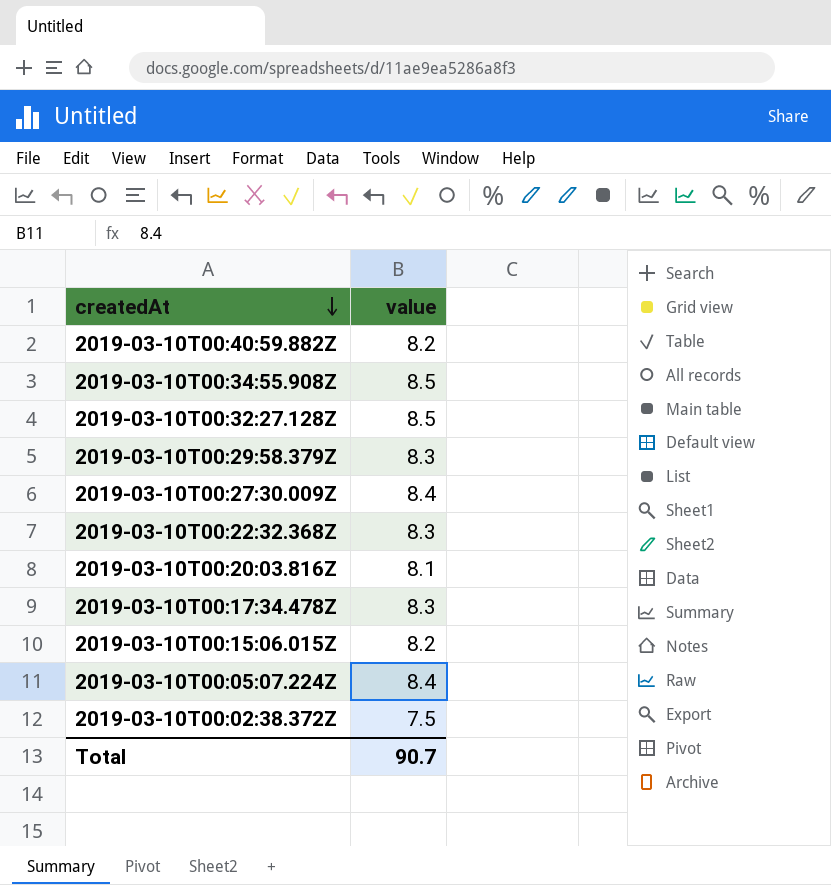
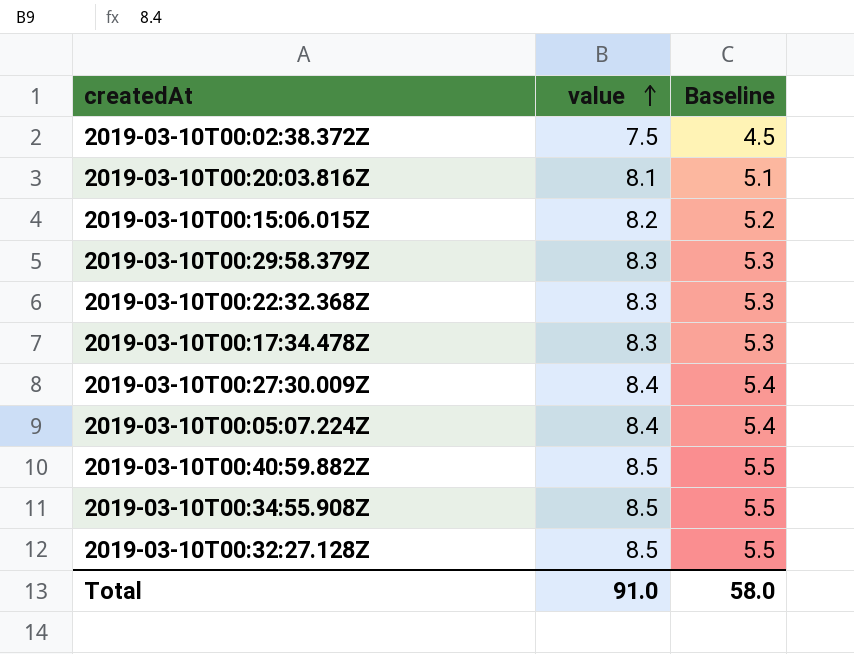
row order: createdAt descending -> value ascending
column Baseline | formula: none -> [value] - 3
2019-03-10T00:40:59.882Z | value: 8.2 -> 8.5
Total | value: 90.7 -> 91.0

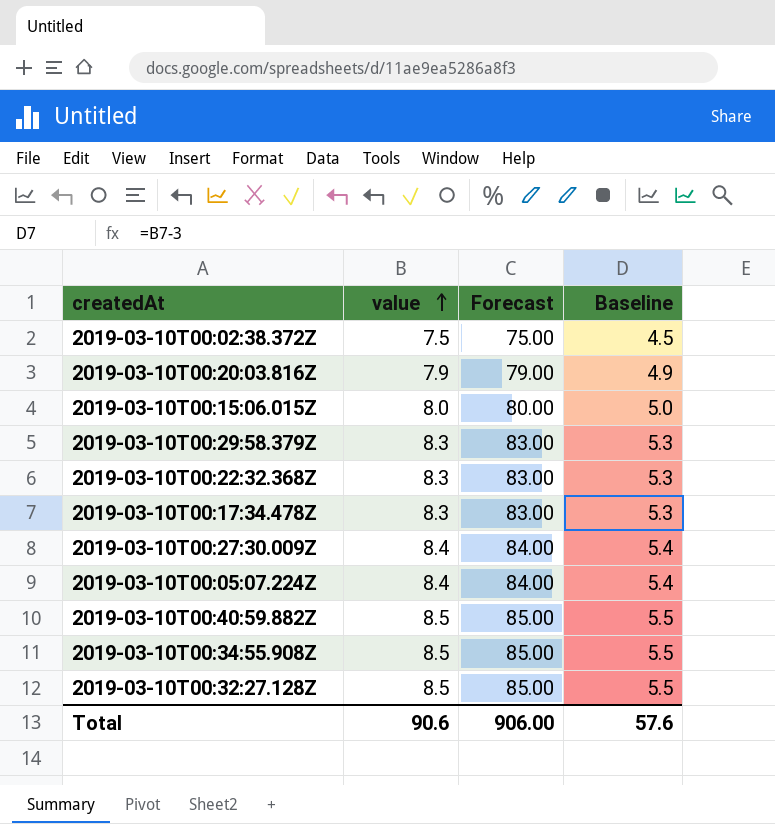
column Forecast | formula: none -> [value] * 10
2019-03-10T00:20:03.816Z | value: 8.1 -> 7.9
2019-03-10T00:20:03.816Z | Baseline: 5.1 -> 4.9
2019-03-10T00:15:06.015Z | value: 8.2 -> 8.0
2019-03-10T00:15:06.015Z | Baseline: 5.2 -> 5.0
Total | value: 91.0 -> 90.6
Total | Baseline: 58.0 -> 57.6

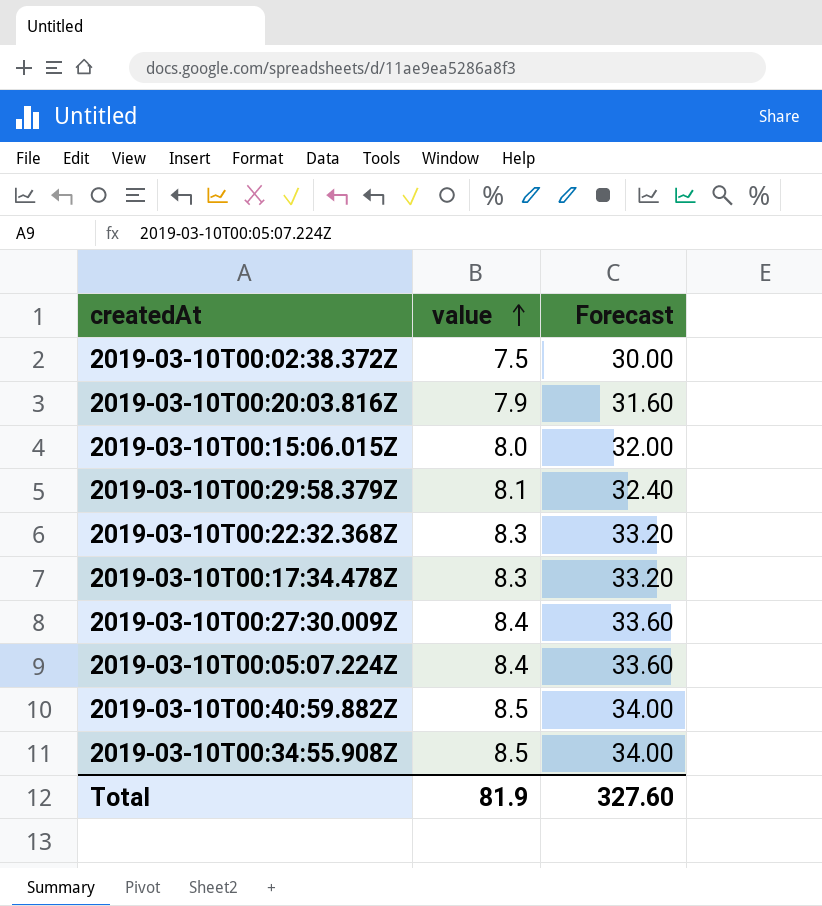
column Baseline | formula: [value] - 3 -> none
column Forecast | formula: [value] * 10 -> [value] * 4
row 2019-03-10T00:32:27.128Z: 8.5 | 85.00 | 5.5 -> none
2019-03-10T00:29:58.379Z | value: 8.3 -> 8.1
Total | value: 90.6 -> 81.9
Total | Forecast: 906.00 -> 327.60

